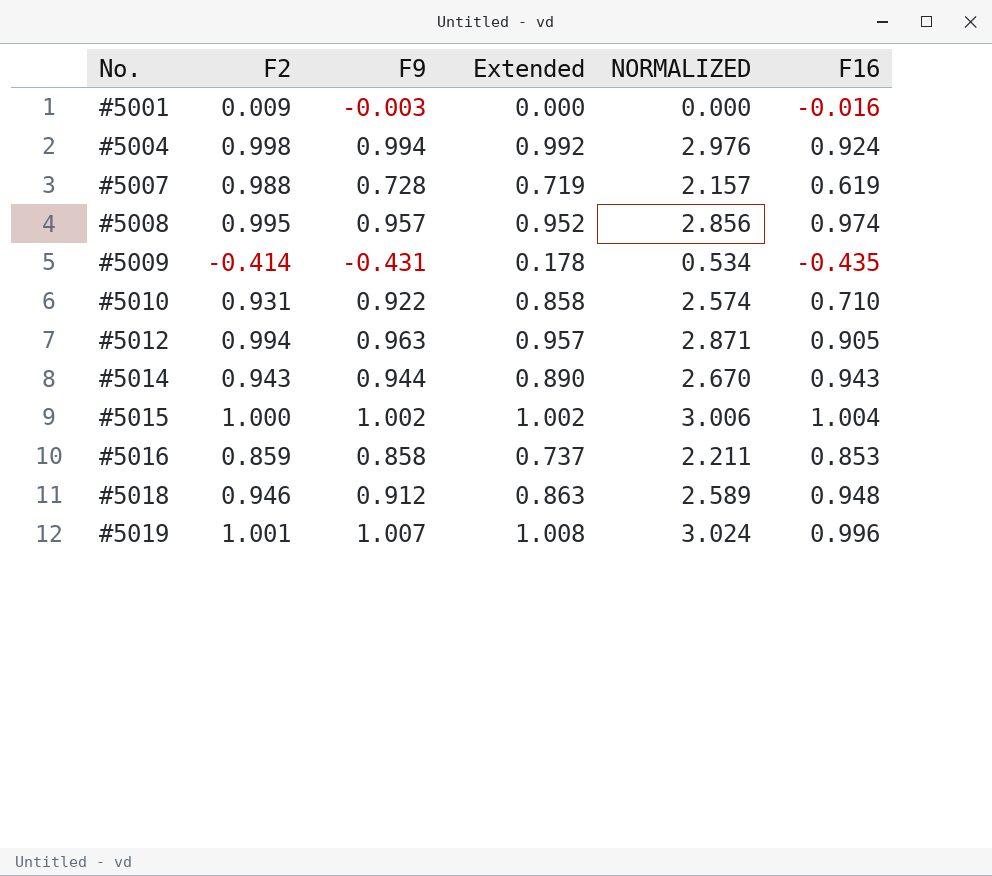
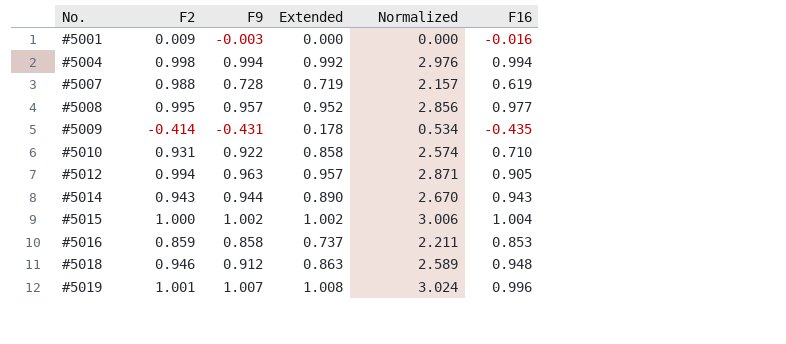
column name: NORMALIZED -> Normalized
#5004 | F16: 0.924 -> 0.994
#5008 | F16: 0.974 -> 0.977

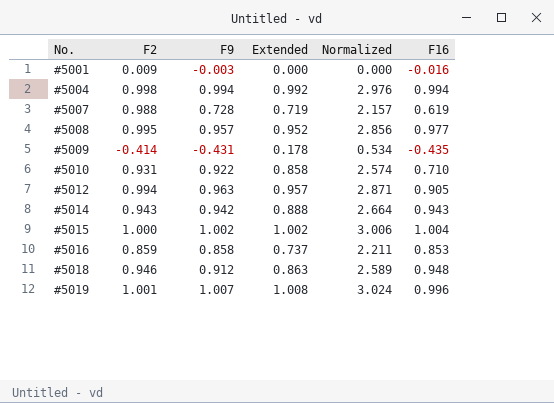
#5014 | F9: 0.944 -> 0.942
#5014 | Extended: 0.890 -> 0.888
#5014 | Normalized: 2.670 -> 2.664

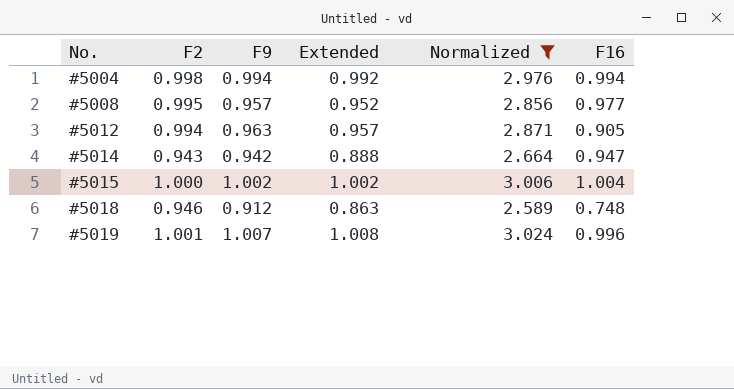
filter: none -> Normalized >= 2.589
#5014 | F16: 0.943 -> 0.947
#5018 | F16: 0.948 -> 0.748

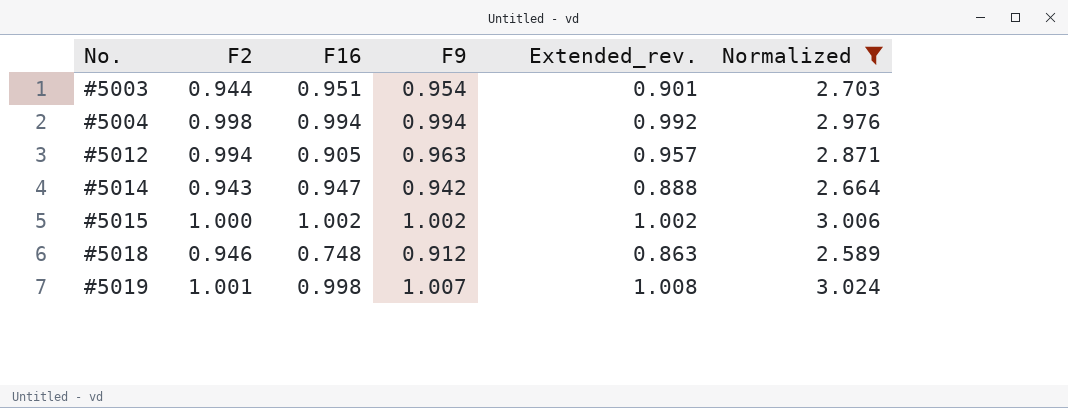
column F16 | position: 6 -> 3
column name: Extended -> Extended_rev.
row #5008: 0.995 | 0.957 | 0.952 | 2.856 | 0.977 -> none
row #5003: none -> 0.944 | 0.951 | 0.954 | 0.901 | 2.703
#5015 | F16: 1.004 -> 1.002
#5019 | F16: 0.996 -> 0.998

